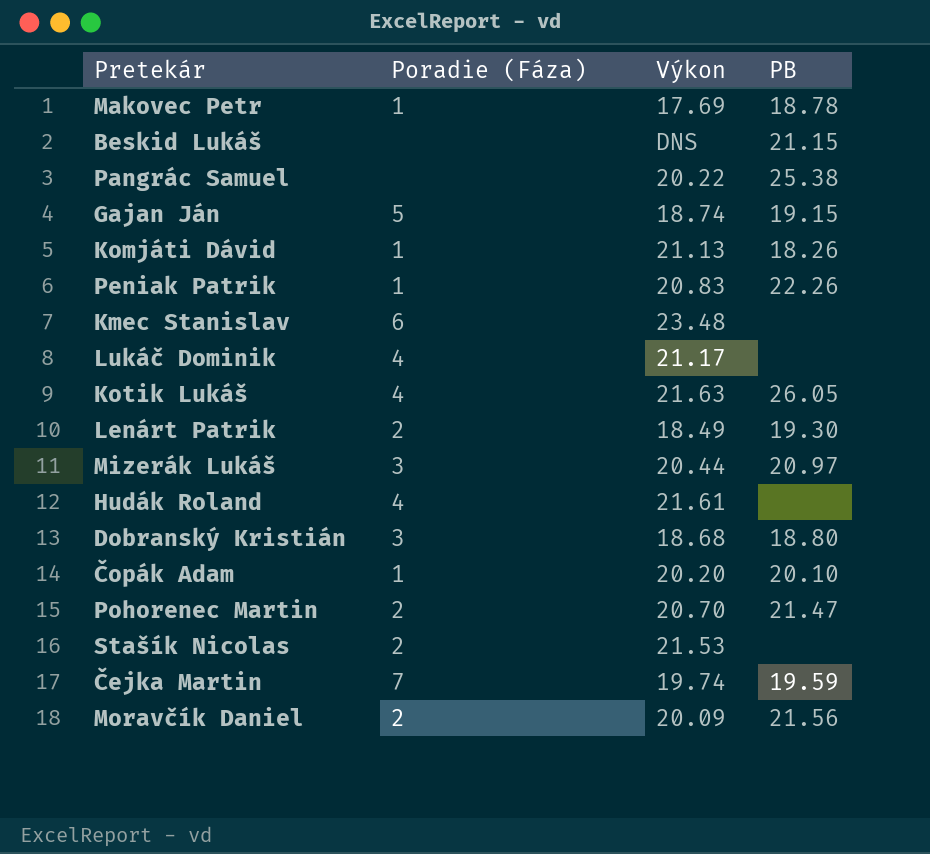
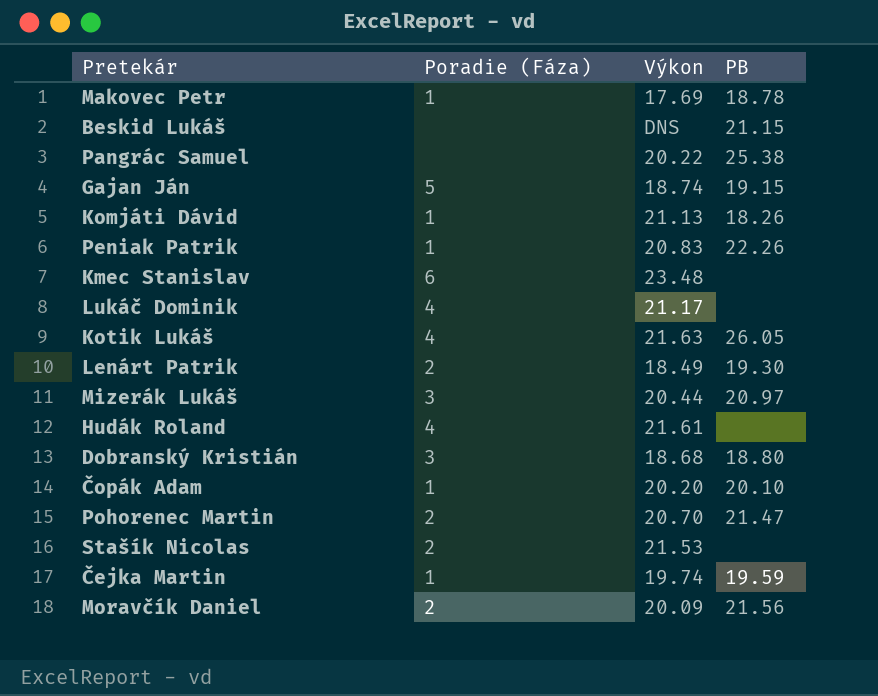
Čejka Martin | Poradie (Fáza): 7 -> 1

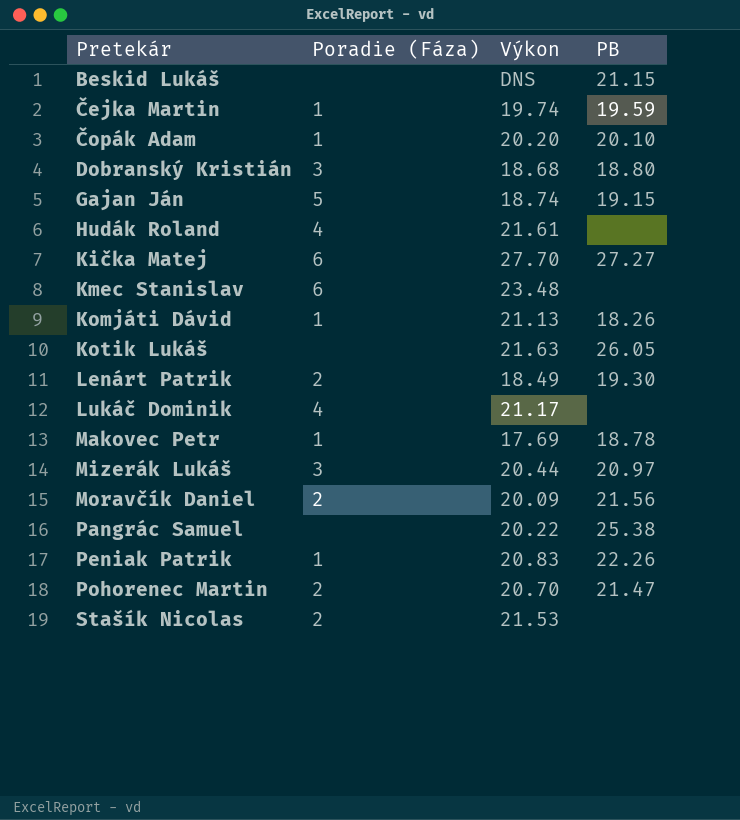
row order: none -> Pretekár ascending
row Kička Matej: none -> 6 | 27.70 | 27.27
Kotik Lukáš | Poradie (Fáza): 4 -> none

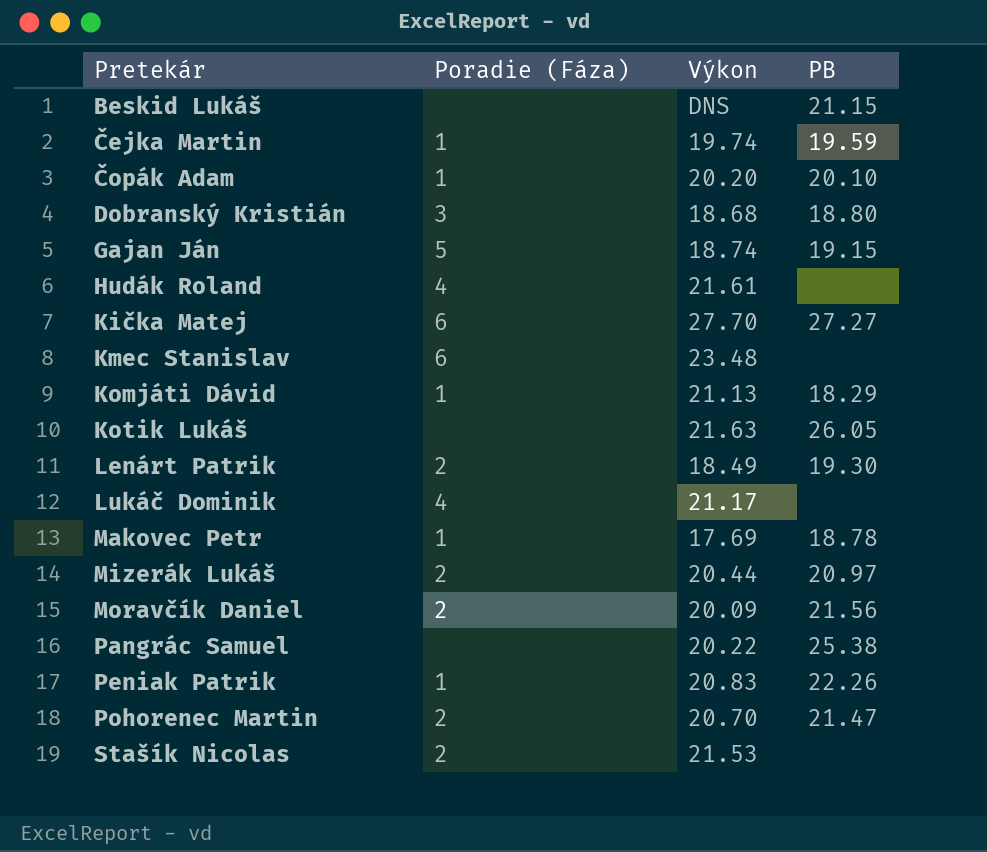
Komjáti Dávid | PB: 18.26 -> 18.29
Mizerák Lukáš | Poradie (Fáza): 3 -> 2

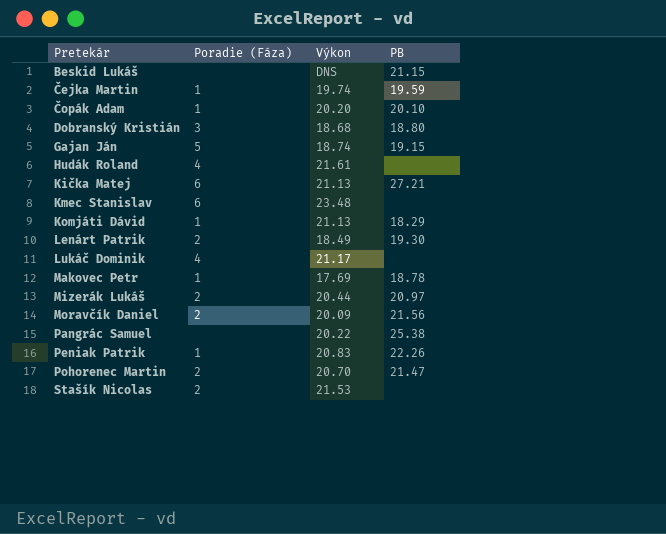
row Kotik Lukáš: none | 21.63 | 26.05 -> none
Kička Matej | Výkon: 27.70 -> 21.13
Kička Matej | PB: 27.27 -> 27.21

